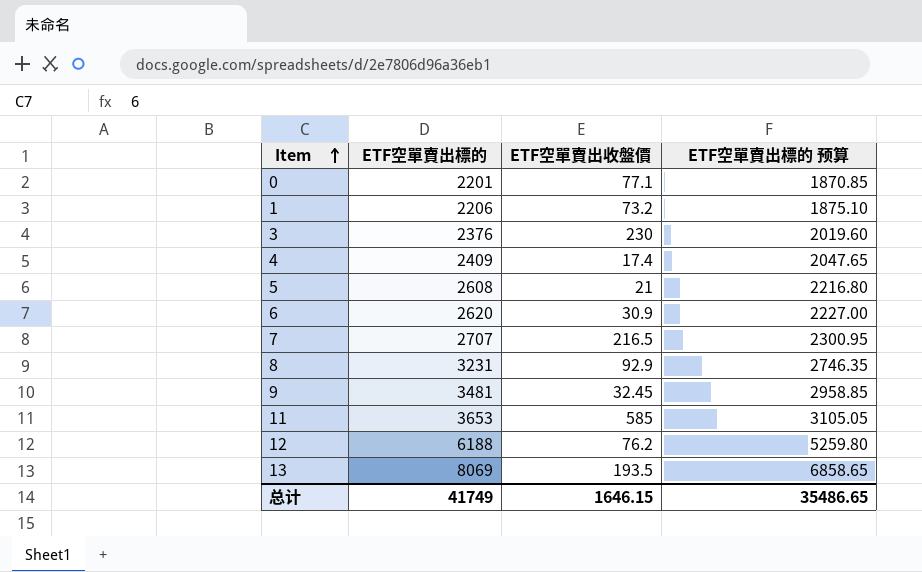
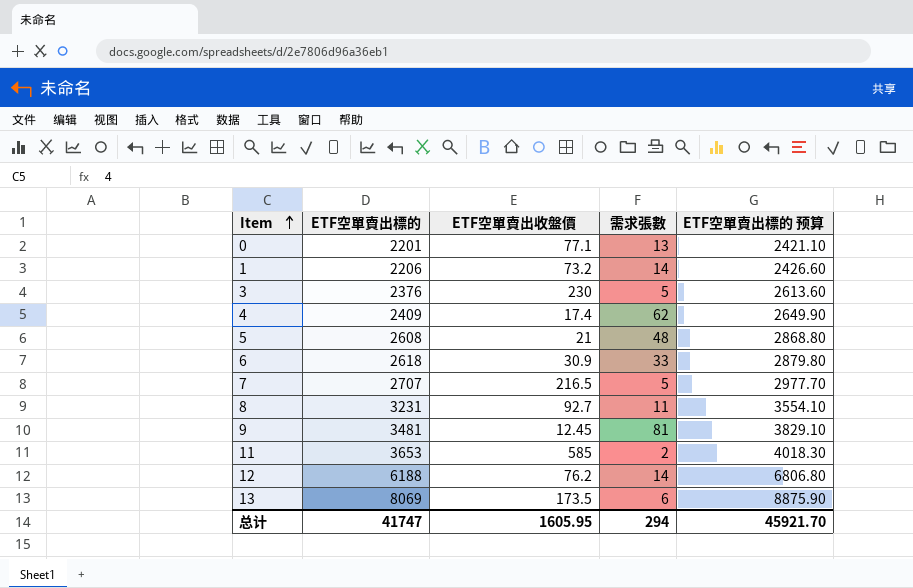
column 需求張數 | position: none -> 4
column ETF空單賣出標的 预算 | formula: [ETF空單賣出標的] * 0.85 -> [ETF空單賣出標的] * 1.1
6 | ETF空單賣出標的: 2620 -> 2618
8 | ETF空單賣出收盤價: 92.9 -> 92.7
9 | ETF空單賣出收盤價: 32.45 -> 12.45
13 | ETF空單賣出收盤價: 193.5 -> 173.5
总计 | ETF空單賣出標的: 41749 -> 41747
总计 | ETF空單賣出收盤價: 1646.15 -> 1605.95
总计 | ETF空單賣出標的 预算: 35486.65 -> 45921.70

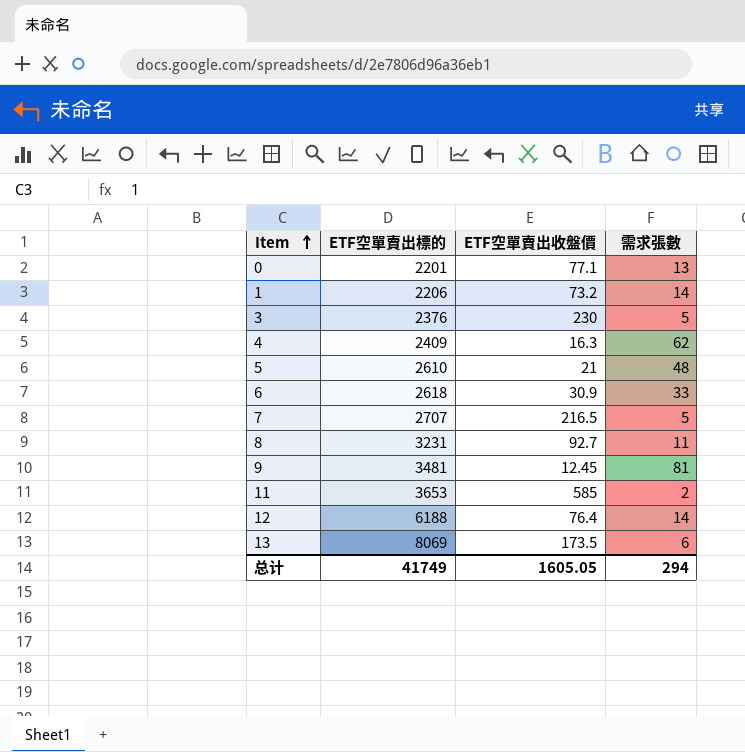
column ETF空單賣出標的 预算 | formula: [ETF空單賣出標的] * 1.1 -> none
4 | ETF空單賣出收盤價: 17.4 -> 16.3
5 | ETF空單賣出標的: 2608 -> 2610
12 | ETF空單賣出收盤價: 76.2 -> 76.4
总计 | ETF空單賣出標的: 41747 -> 41749
总计 | ETF空單賣出收盤價: 1605.95 -> 1605.05

